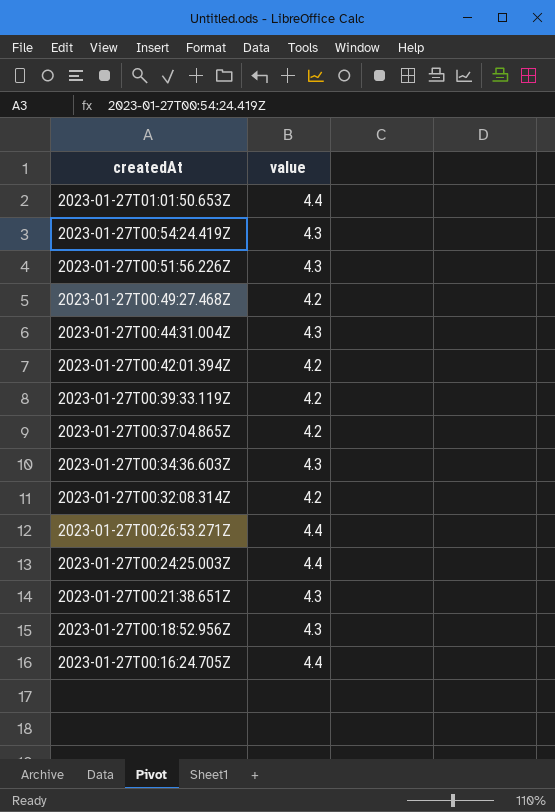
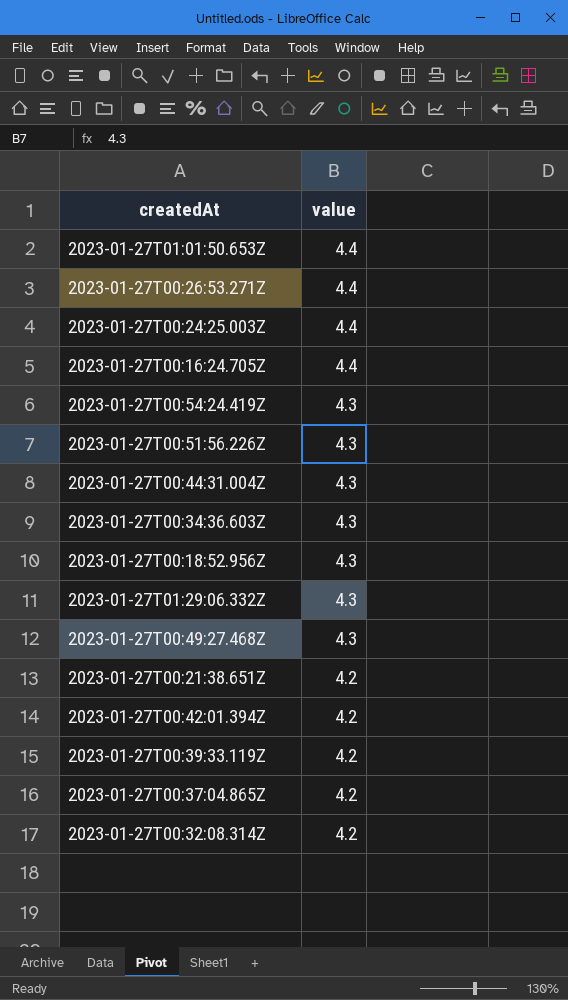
row order: createdAt descending -> value descending
row 2023-01-27T01:29:06.332Z: none -> 4.3
2023-01-27T00:49:27.468Z | value: 4.2 -> 4.3
2023-01-27T00:21:38.651Z | value: 4.3 -> 4.2

